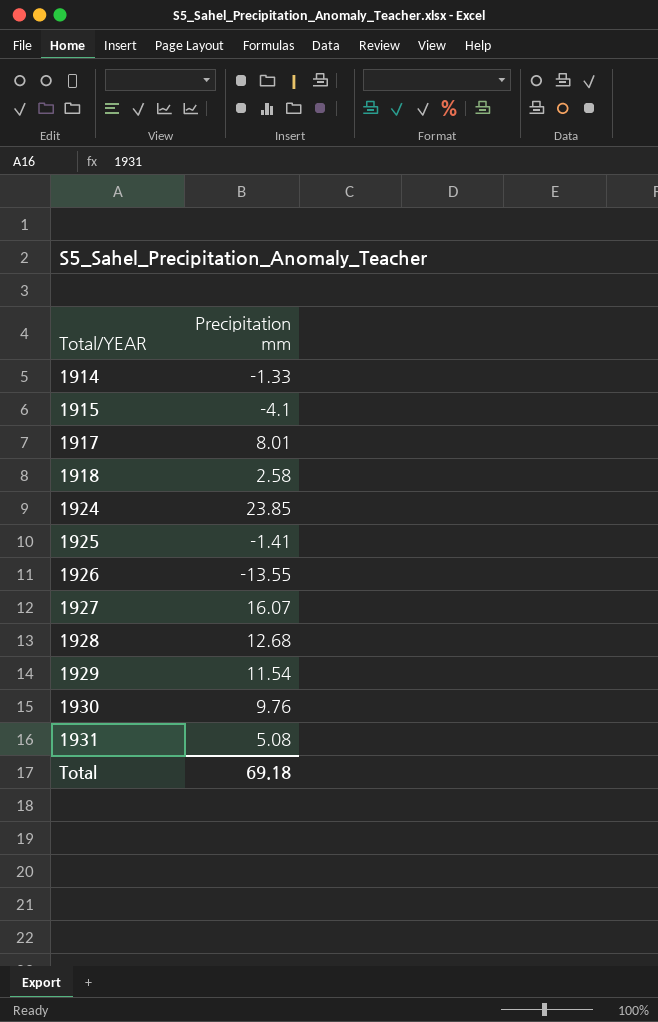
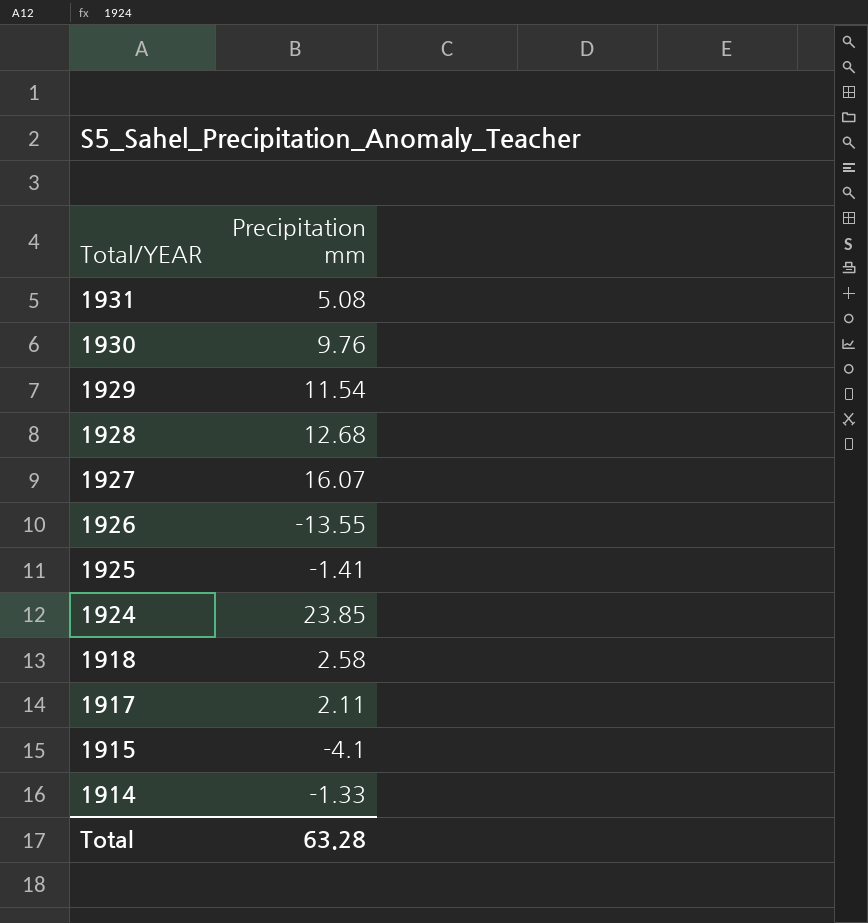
row order: Total/YEAR ascending -> Total/YEAR descending
1917 | Precipitation mm: 8.01 -> 2.11
Total | Precipitation mm: 69.18 -> 63.28

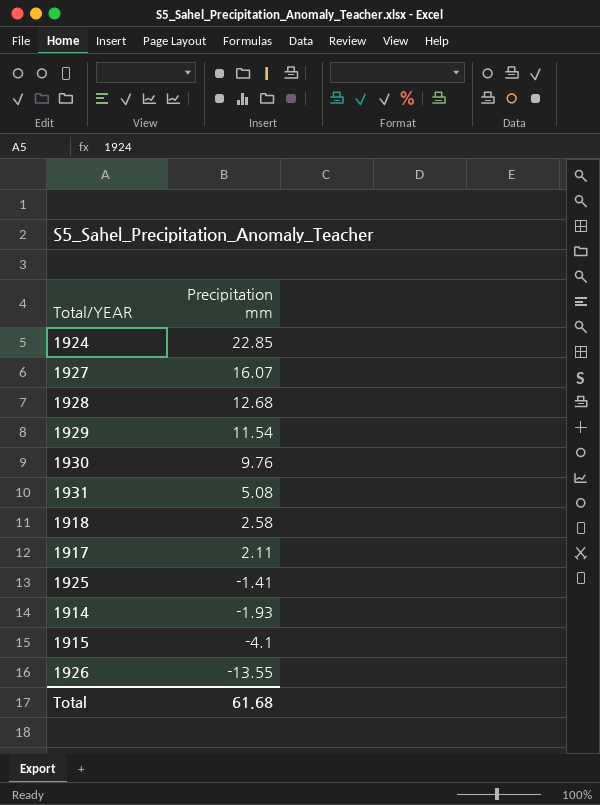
row order: Total/YEAR descending -> Precipitation mm descending
1924 | Precipitation mm: 23.85 -> 22.85
1914 | Precipitation mm: -1.33 -> -1.93
Total | Precipitation mm: 63.28 -> 61.68

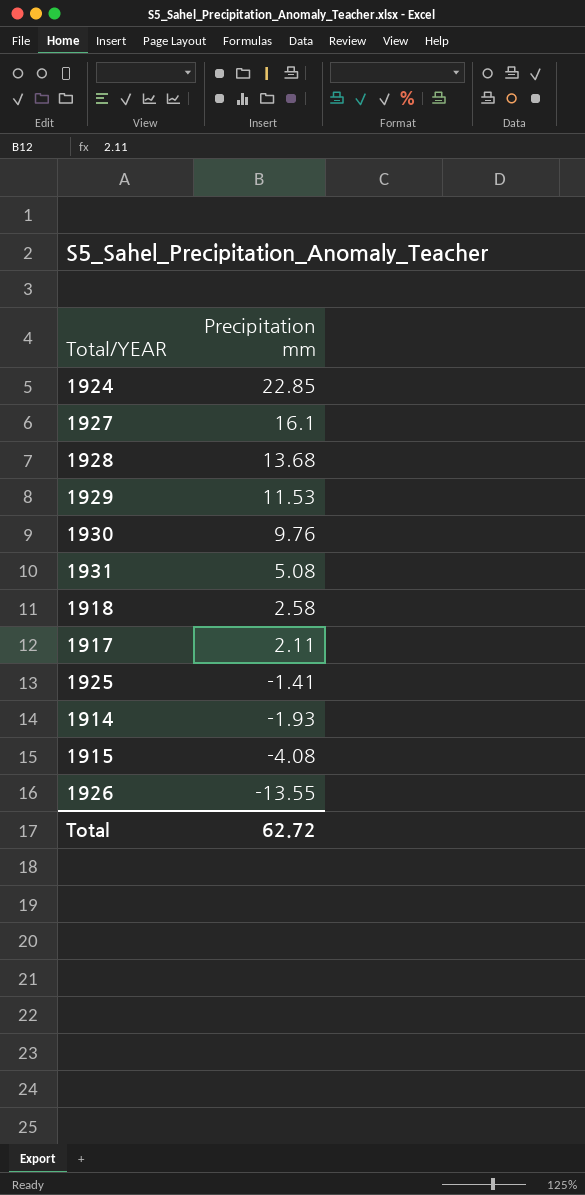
1927 | Precipitation mm: 16.07 -> 16.1
1928 | Precipitation mm: 12.68 -> 13.68
1929 | Precipitation mm: 11.54 -> 11.53
1915 | Precipitation mm: -4.1 -> -4.08
Total | Precipitation mm: 61.68 -> 62.72

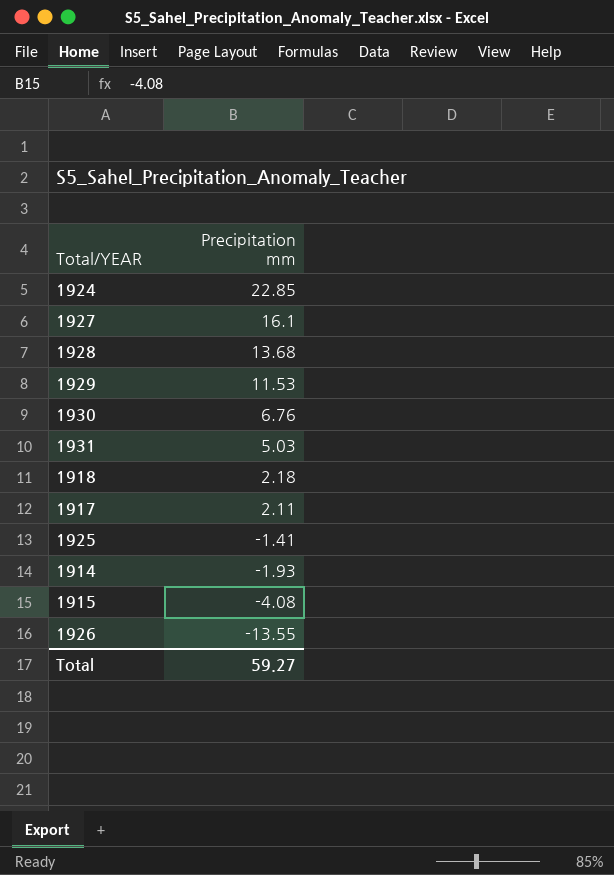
1930 | Precipitation mm: 9.76 -> 6.76
1931 | Precipitation mm: 5.08 -> 5.03
1918 | Precipitation mm: 2.58 -> 2.18
Total | Precipitation mm: 62.72 -> 59.27

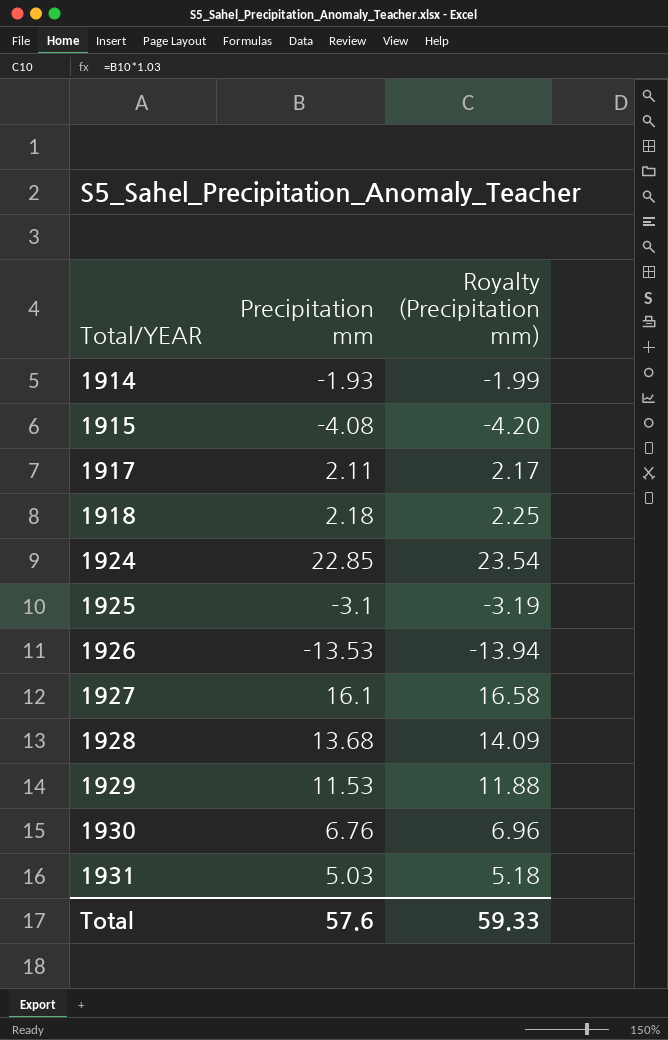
row order: Precipitation mm descending -> Total/YEAR ascending
column Royalty (Precipitation mm) | formula: none -> [Precipitation mm] * 1.03
1925 | Precipitation mm: -1.41 -> -3.1
1926 | Precipitation mm: -13.55 -> -13.53
Total | Precipitation mm: 59.27 -> 57.6

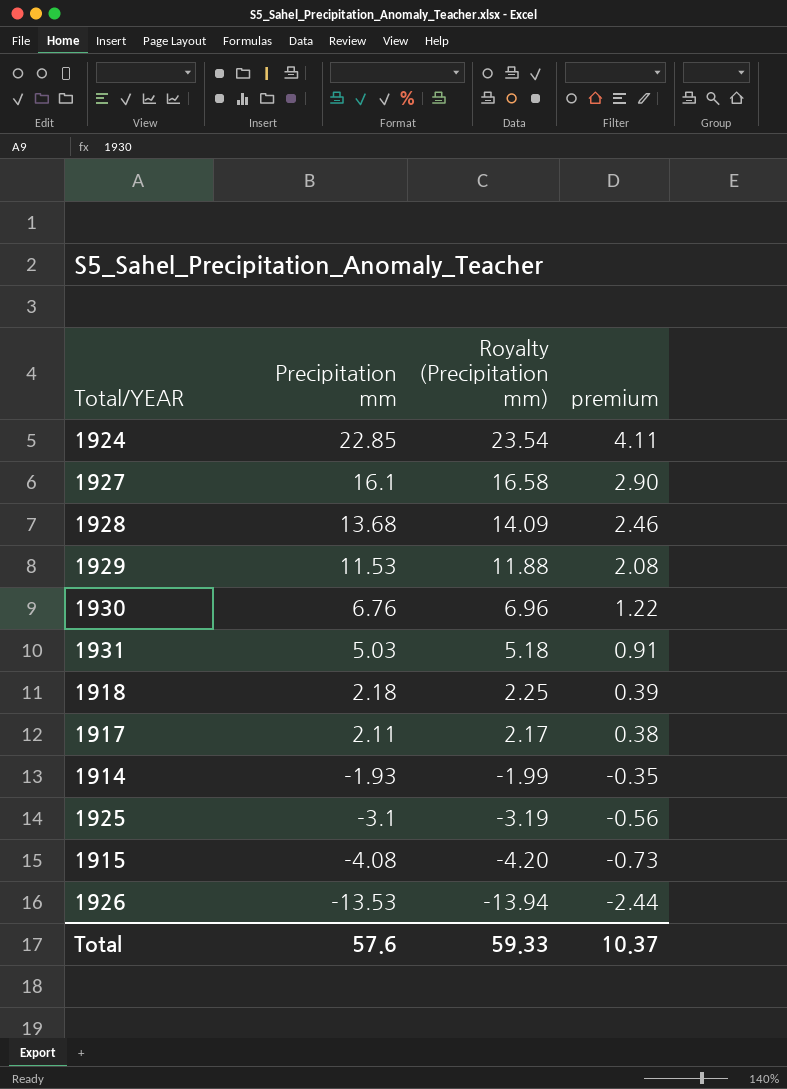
row order: Total/YEAR ascending -> Precipitation mm descending
column premium | formula: none -> [Precipitation mm] * 0.18

